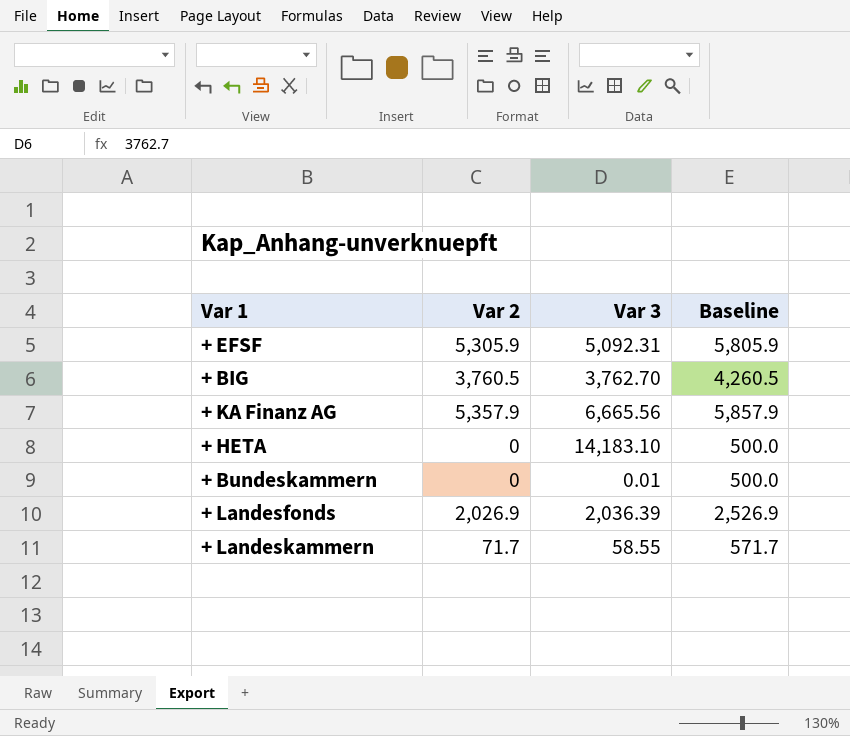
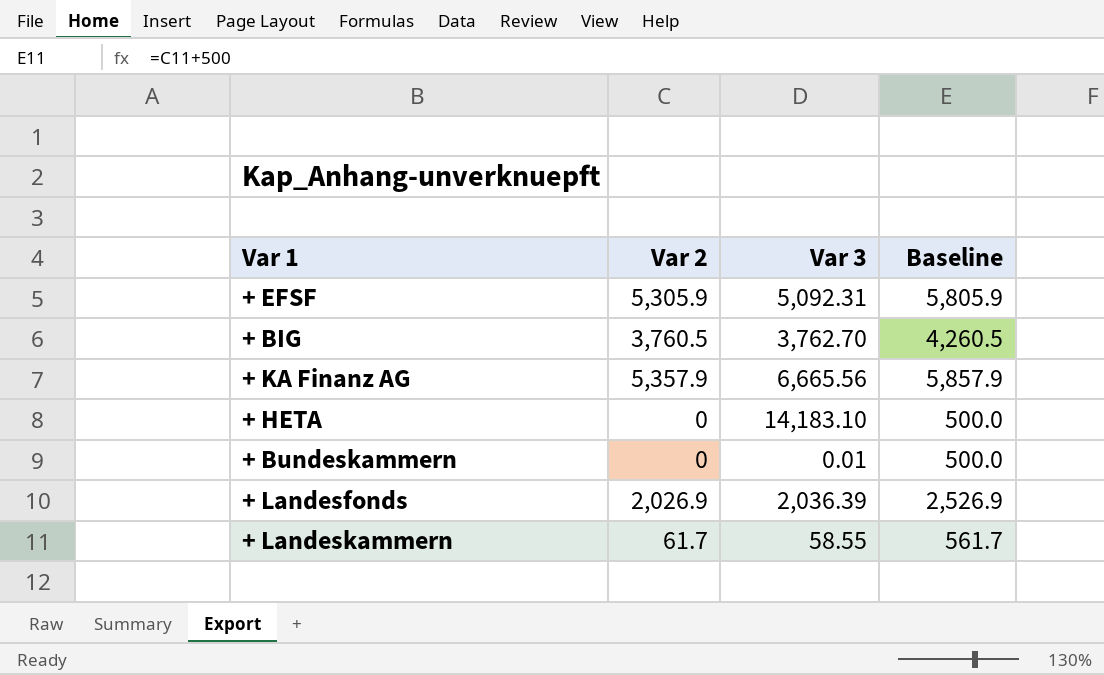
+ Landeskammern | Var 2: 71.7 -> 61.7
+ Landeskammern | Baseline: 571.7 -> 561.7

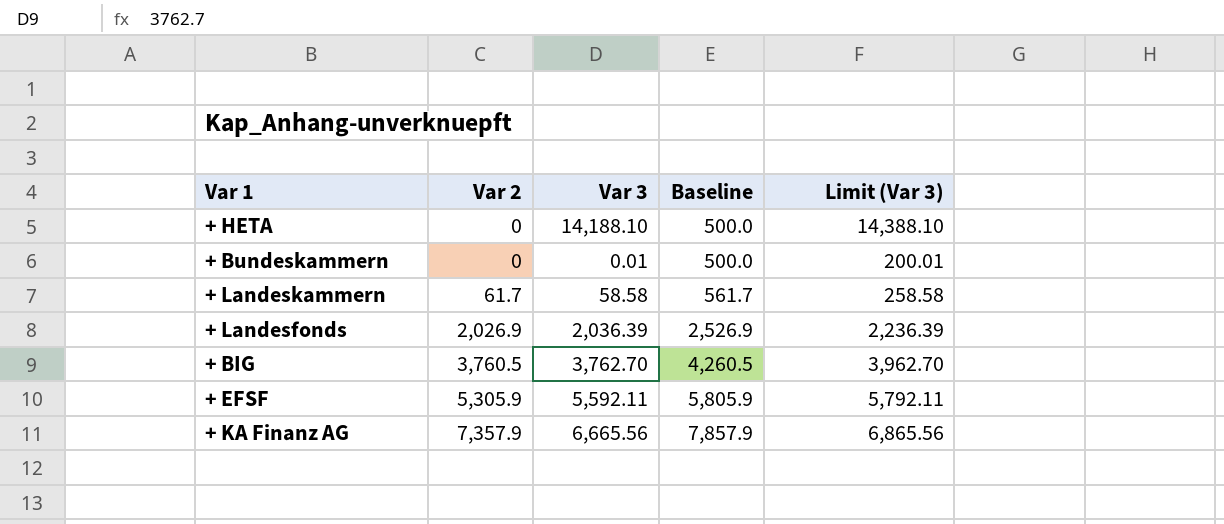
row order: none -> Var 2 ascending
column Limit (Var 3) | formula: none -> [Var 3] + 200
+ HETA | Var 3: 14,183.10 -> 14,188.10
+ Landeskammern | Var 3: 58.55 -> 58.58
+ EFSF | Var 3: 5,092.31 -> 5,592.11
+ KA Finanz AG | Var 2: 5,357.9 -> 7,357.9
+ KA Finanz AG | Baseline: 5,857.9 -> 7,857.9

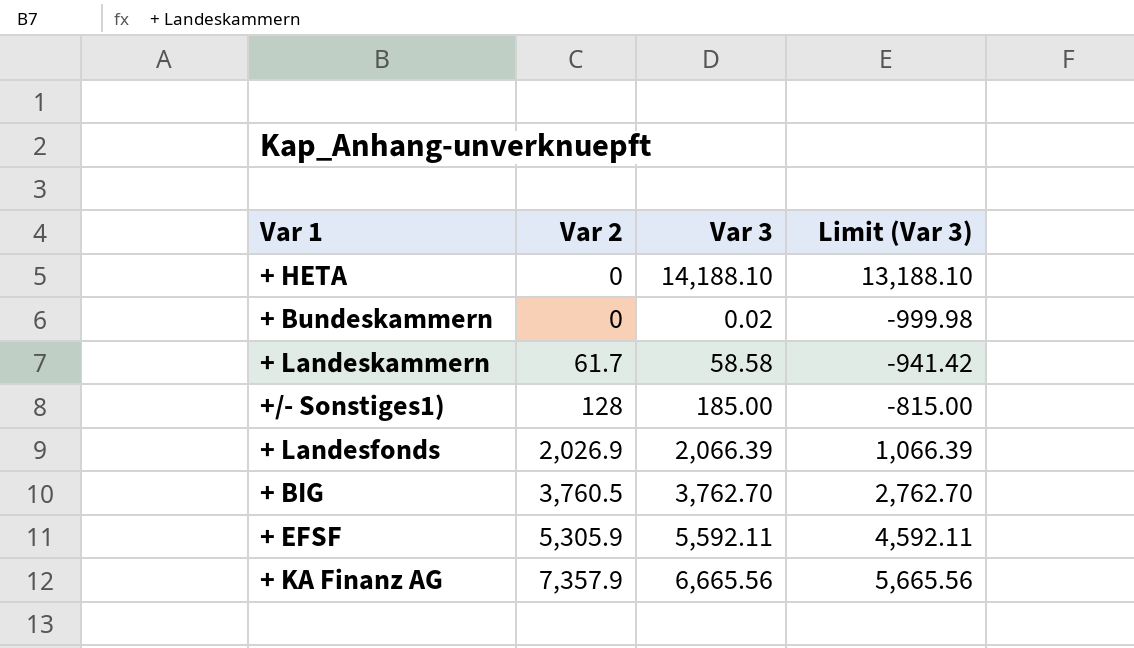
column Baseline | formula: [Var 2] + 500 -> none
column Limit (Var 3) | formula: [Var 3] + 200 -> [Var 3] - 1000
+ Bundeskammern | Var 3: 0.01 -> 0.02
row +/- Sonstiges1): none -> 128 | 185.00 | -815.00
+ Landesfonds | Var 3: 2,036.39 -> 2,066.39

